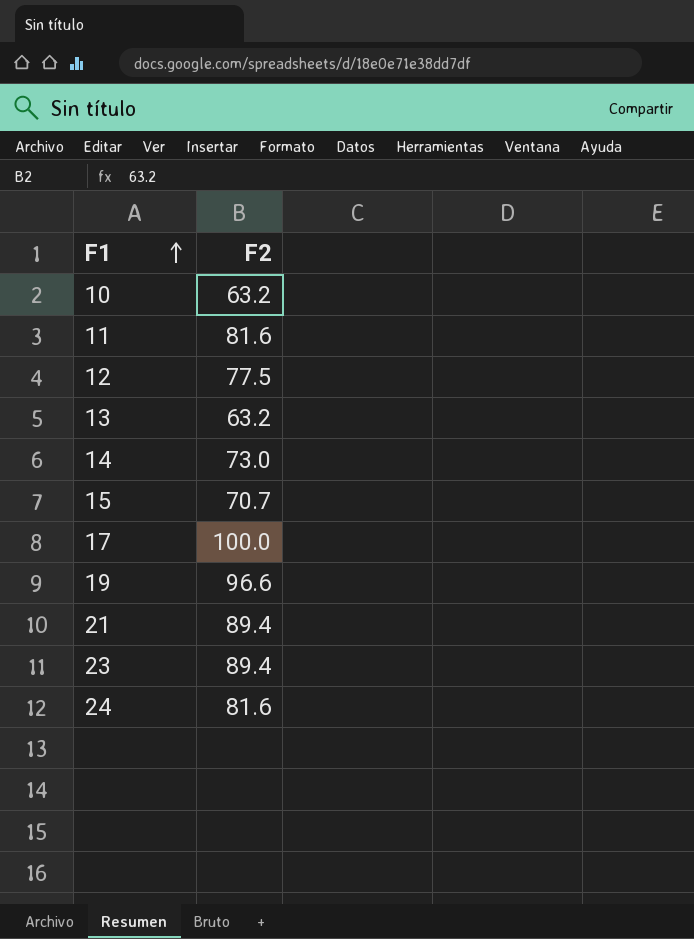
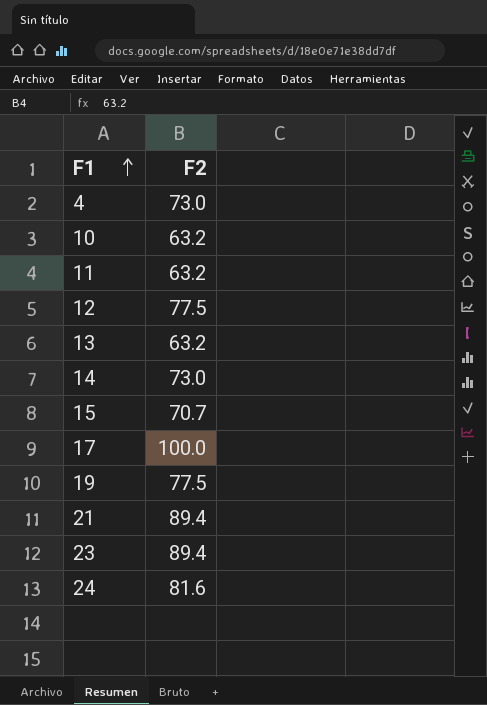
row 4: none -> 73.0
11 | F2: 81.6 -> 63.2
19 | F2: 96.6 -> 77.5

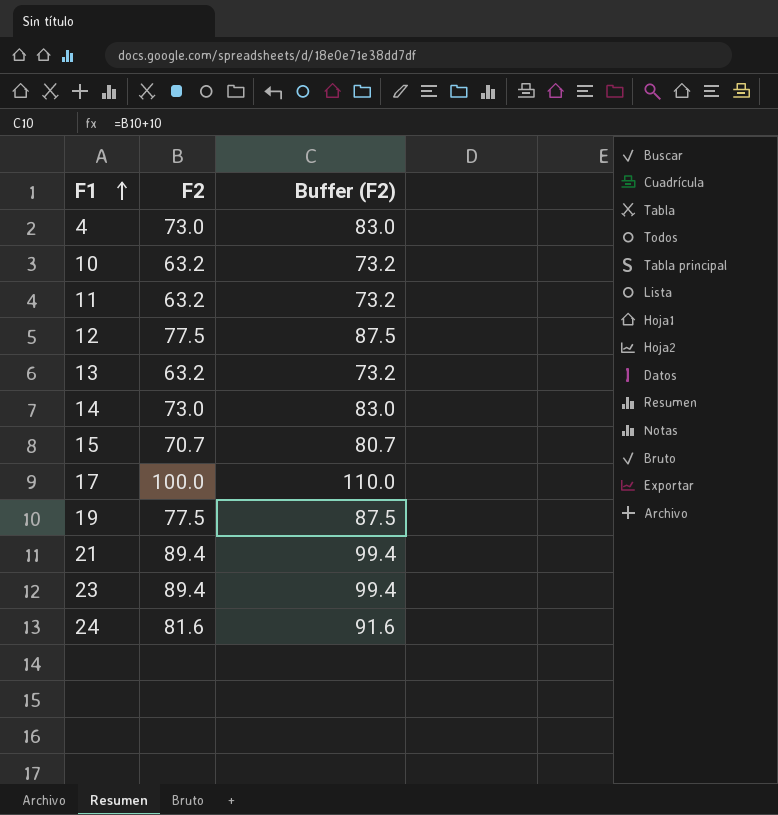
column Buffer (F2) | formula: none -> [F2] + 10

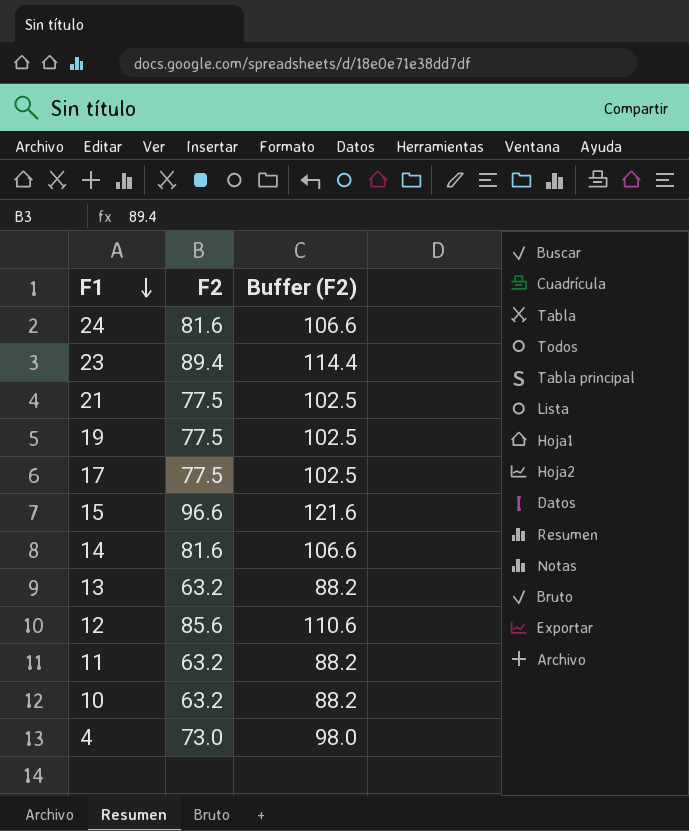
row order: F1 ascending -> F1 descending
column Buffer (F2) | formula: [F2] + 10 -> [F2] + 25
21 | F2: 89.4 -> 77.5
17 | F2: 100.0 -> 77.5
15 | F2: 70.7 -> 96.6
14 | F2: 73.0 -> 81.6
12 | F2: 77.5 -> 85.6

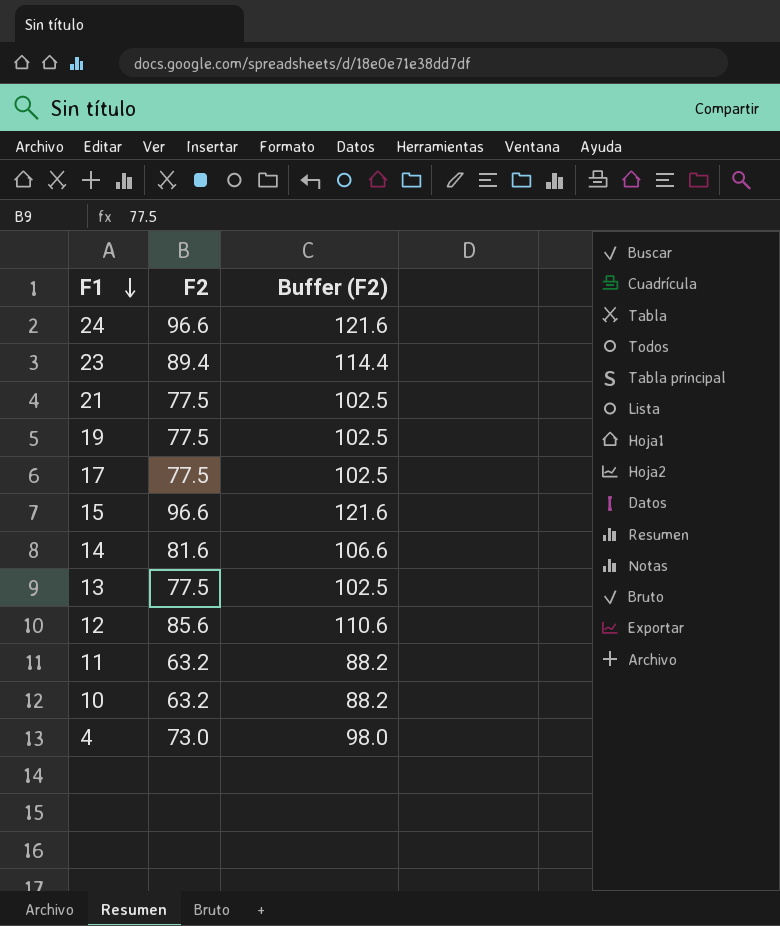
24 | F2: 81.6 -> 96.6
24 | Buffer (F2): 106.6 -> 121.6
13 | F2: 63.2 -> 77.5
13 | Buffer (F2): 88.2 -> 102.5

